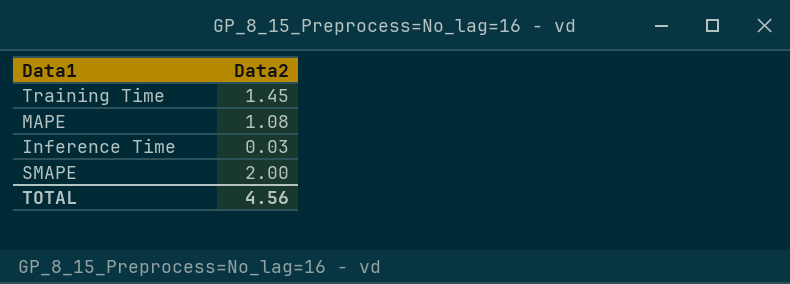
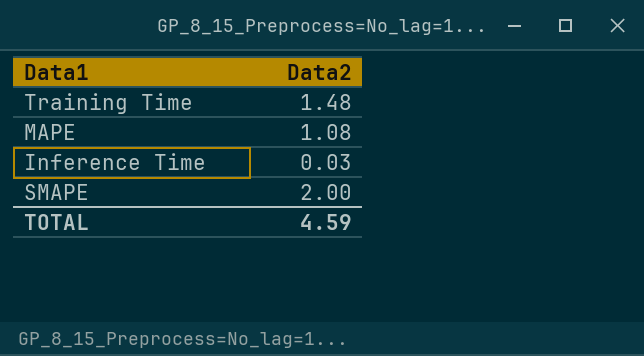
Training Time | Data2: 1.45 -> 1.48
TOTAL | Data2: 4.56 -> 4.59

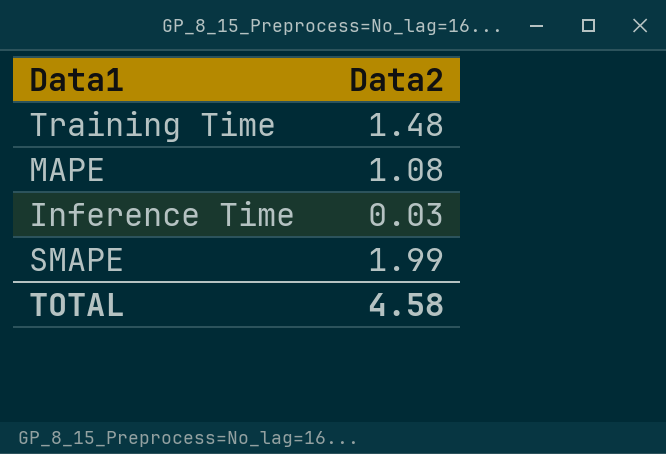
SMAPE | Data2: 2.00 -> 1.99
TOTAL | Data2: 4.59 -> 4.58

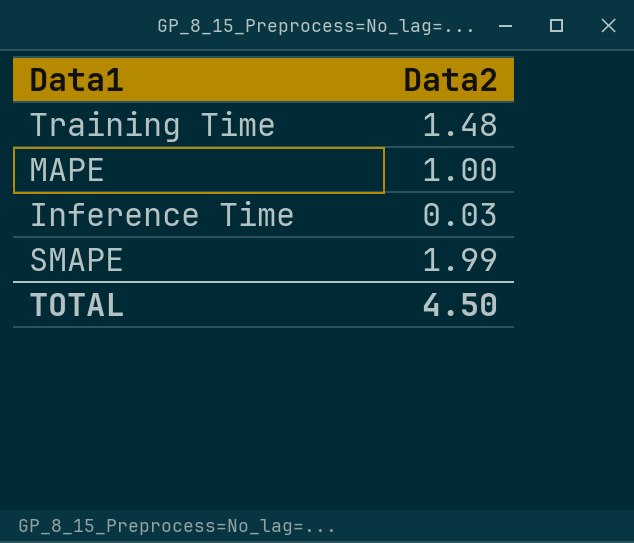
MAPE | Data2: 1.08 -> 1.00
TOTAL | Data2: 4.58 -> 4.50

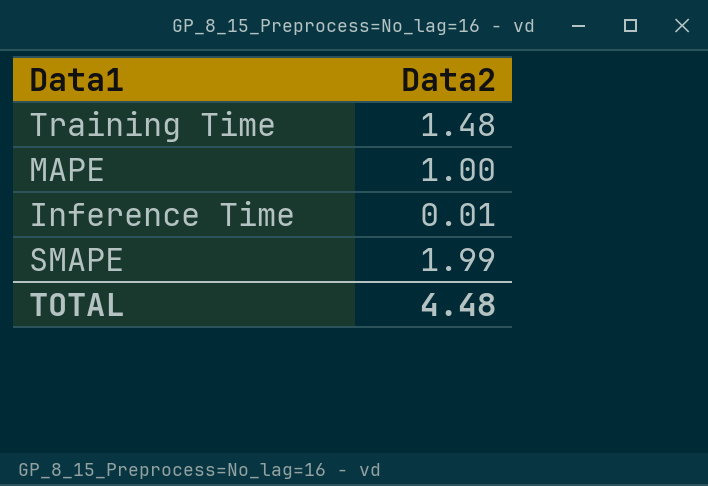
Inference Time | Data2: 0.03 -> 0.01
TOTAL | Data2: 4.50 -> 4.48

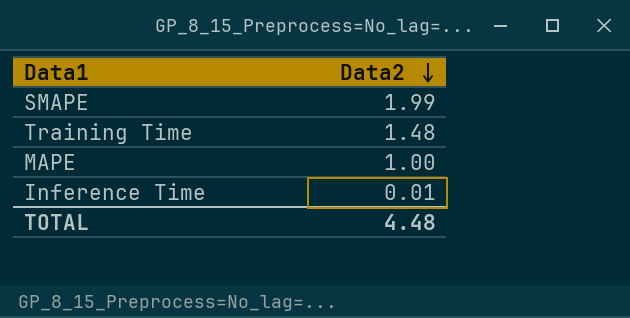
row order: none -> Data2 descending

